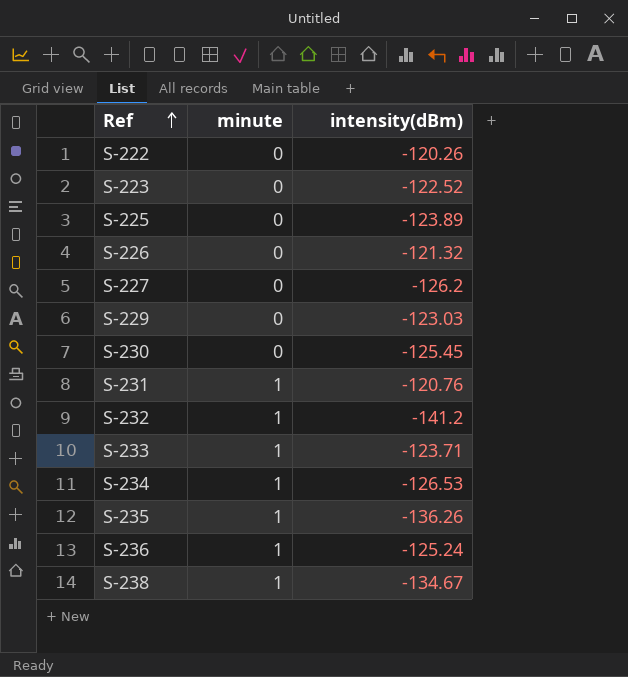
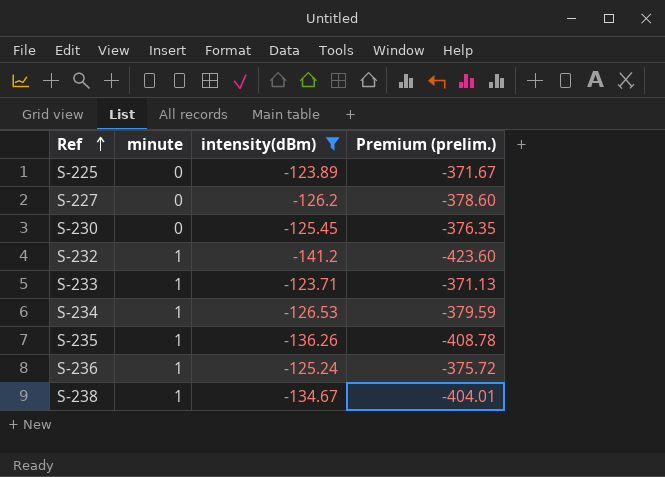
filter: none -> intensity(dBm) <= -123.71
column Premium (prelim.) | formula: none -> [intensity(dBm)] * 3

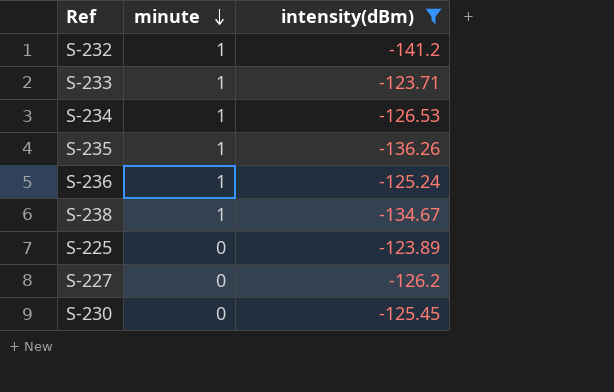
row order: Ref ascending -> minute descending
column Premium (prelim.) | formula: [intensity(dBm)] * 3 -> none

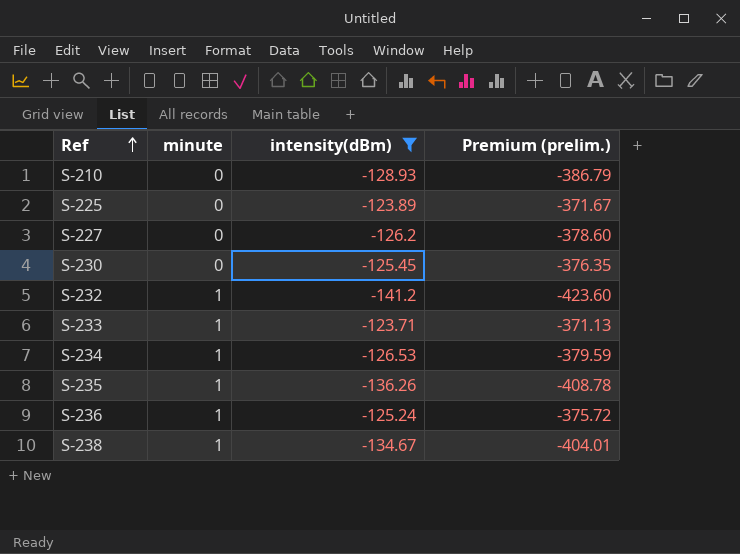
row order: minute descending -> Ref ascending
column Premium (prelim.) | formula: none -> [intensity(dBm)] * 3
row S-210: none -> 0 | -128.93 | -386.79

